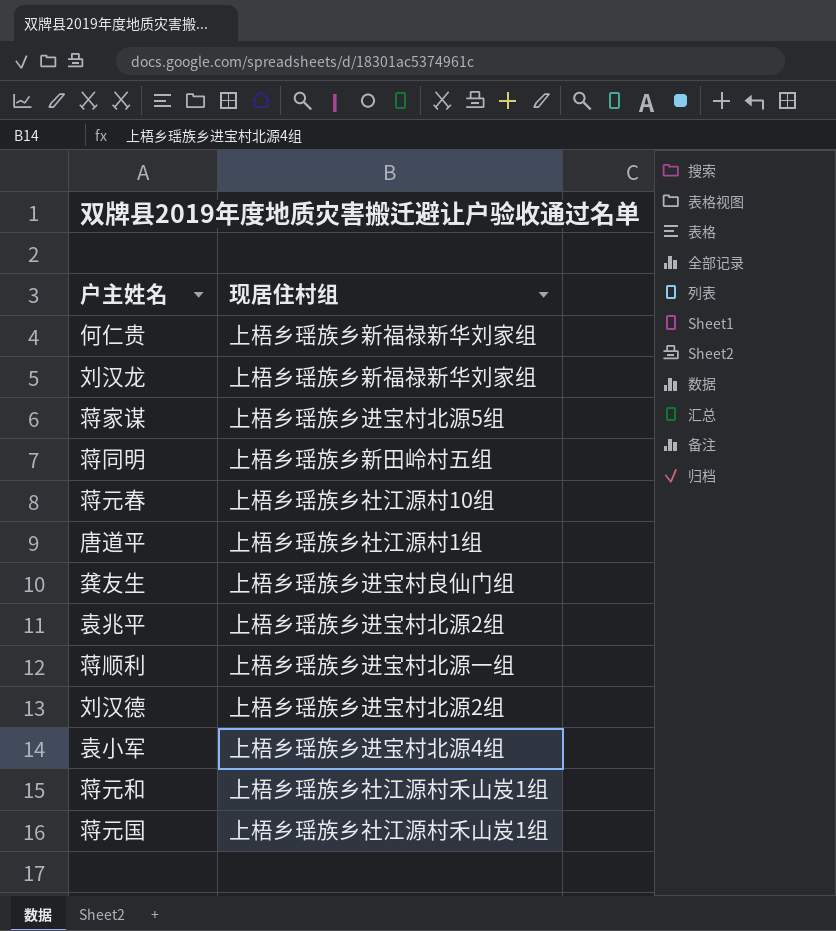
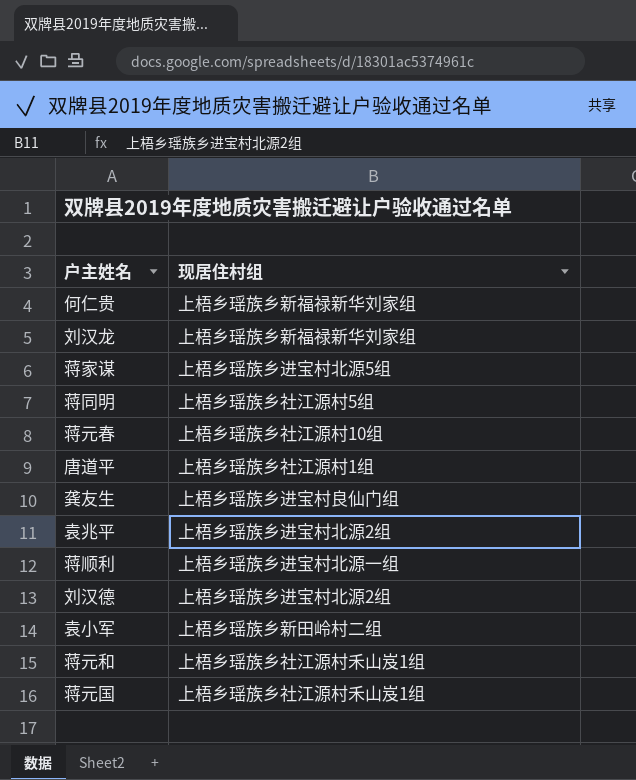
蒋同明 | 现居住村组: 上梧乡瑶族乡新田岭村五组 -> 上梧乡瑶族乡社江源村5组
袁小军 | 现居住村组: 上梧乡瑶族乡进宝村北源4组 -> 上梧乡瑶族乡新田岭村二组

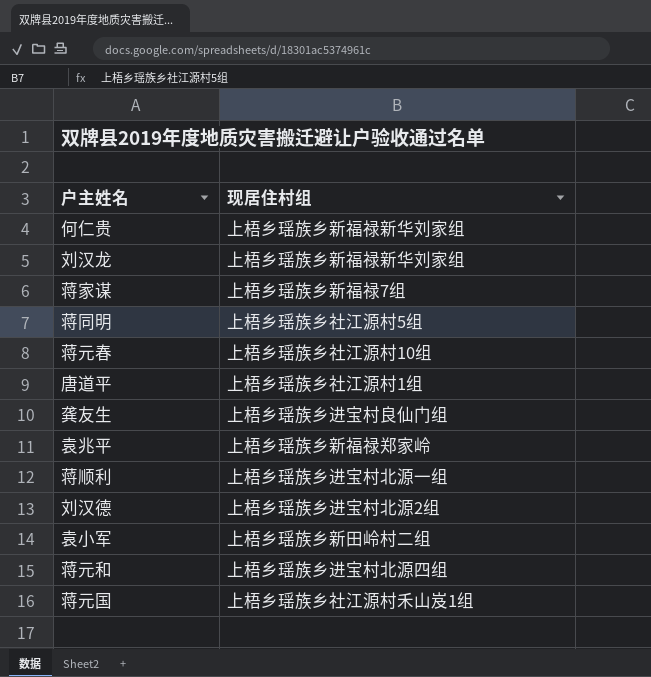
蒋家谋 | 现居住村组: 上梧乡瑶族乡进宝村北源5组 -> 上梧乡瑶族乡新福禄7组
袁兆平 | 现居住村组: 上梧乡瑶族乡进宝村北源2组 -> 上梧乡瑶族乡新福禄郑家岭
蒋元和 | 现居住村组: 上梧乡瑶族乡社江源村禾山岌1组 -> 上梧乡瑶族乡进宝村北源四组

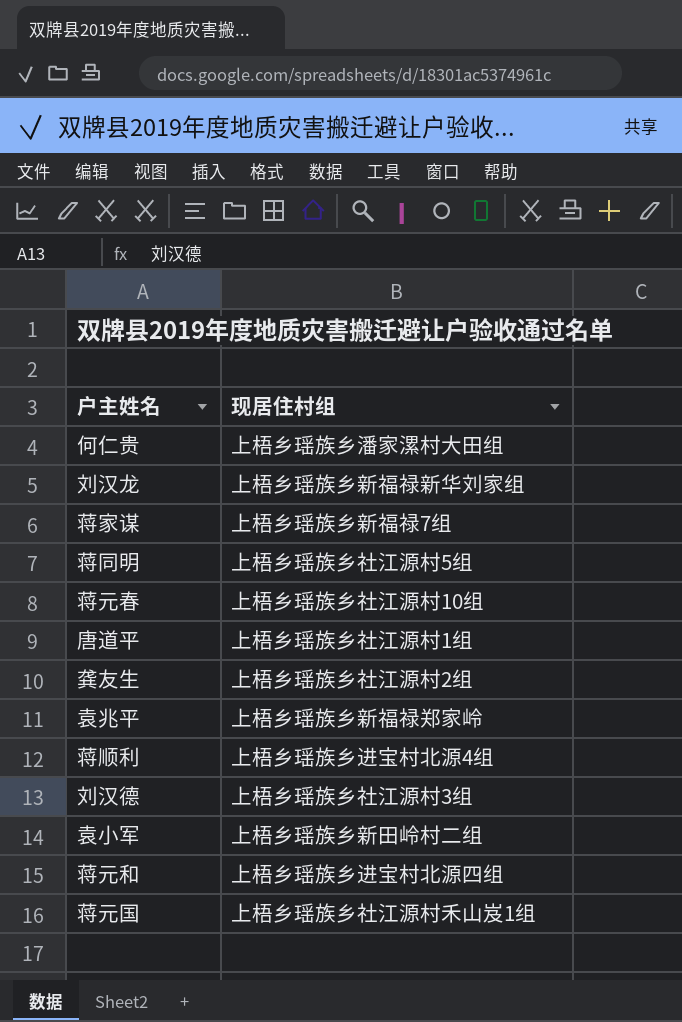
何仁贵 | 现居住村组: 上梧乡瑶族乡新福禄新华刘家组 -> 上梧乡瑶族乡潘家漯村大田组
龚友生 | 现居住村组: 上梧乡瑶族乡进宝村良仙门组 -> 上梧乡瑶族乡社江源村2组
蒋顺利 | 现居住村组: 上梧乡瑶族乡进宝村北源一组 -> 上梧乡瑶族乡进宝村北源4组
刘汉德 | 现居住村组: 上梧乡瑶族乡进宝村北源2组 -> 上梧乡瑶族乡社江源村3组

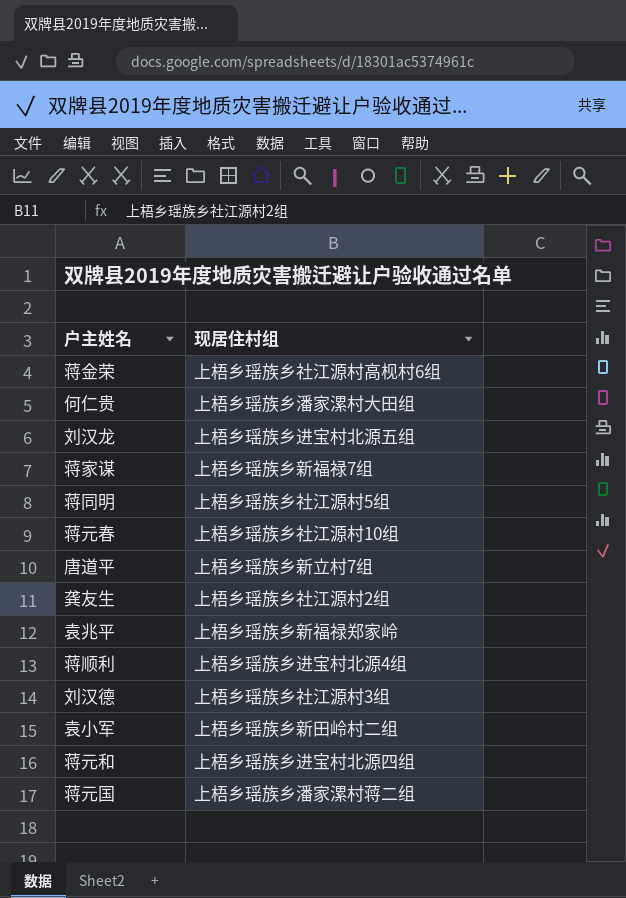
row 蒋金荣: none -> 上梧乡瑶族乡社江源村高枧村6组
刘汉龙 | 现居住村组: 上梧乡瑶族乡新福禄新华刘家组 -> 上梧乡瑶族乡进宝村北源五组
唐道平 | 现居住村组: 上梧乡瑶族乡社江源村1组 -> 上梧乡瑶族乡新立村7组
蒋元国 | 现居住村组: 上梧乡瑶族乡社江源村禾山岌1组 -> 上梧乡瑶族乡潘家漯村蒋二组

